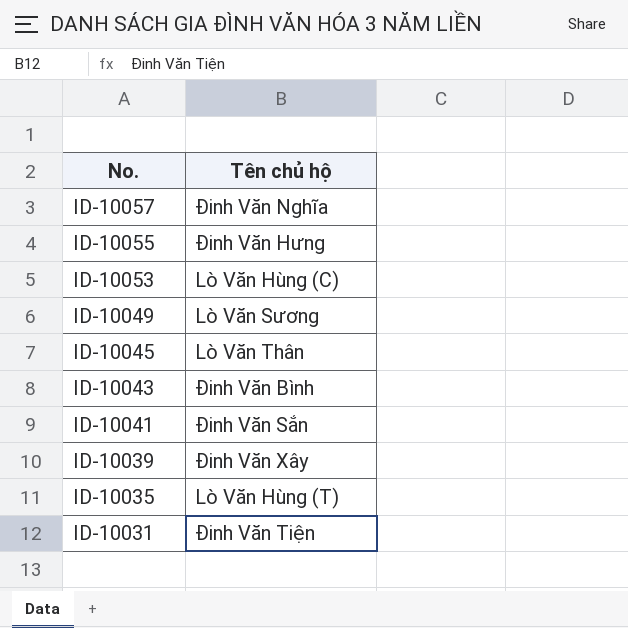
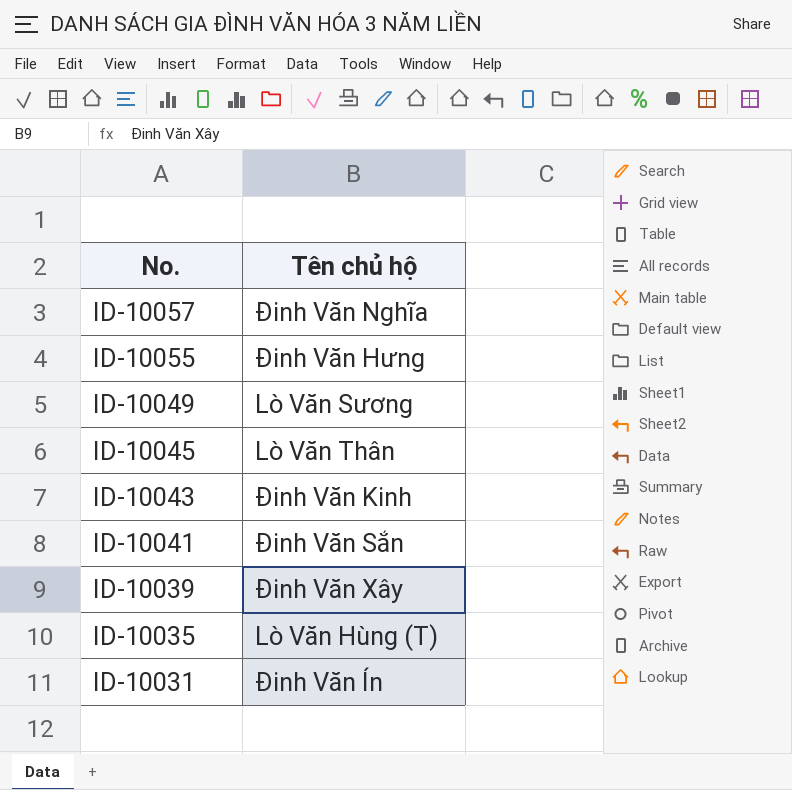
row ID-10053: Lò Văn Hùng (C) -> none
ID-10043 | Tên chủ hộ: Đinh Văn Bình -> Đinh Văn Kinh
ID-10031 | Tên chủ hộ: Đinh Văn Tiện -> Đinh Văn Ín

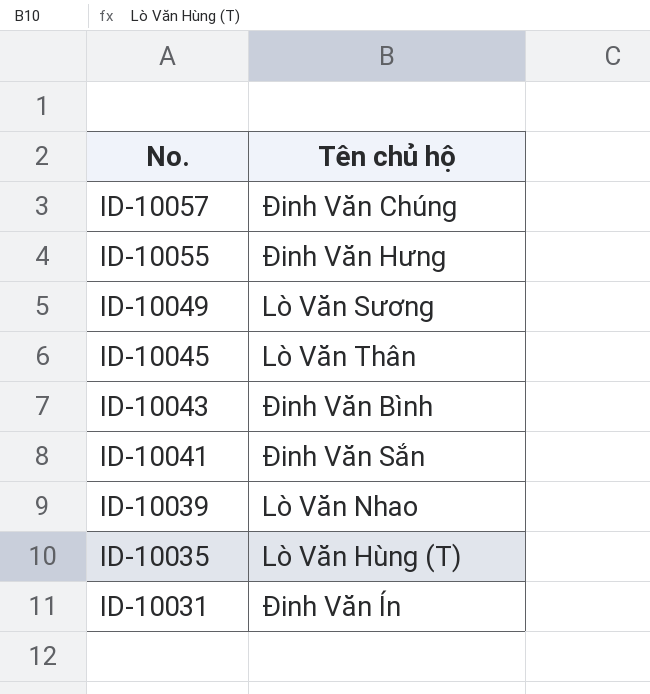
ID-10057 | Tên chủ hộ: Đinh Văn Nghĩa -> Đinh Văn Chúng
ID-10043 | Tên chủ hộ: Đinh Văn Kinh -> Đinh Văn Bình
ID-10039 | Tên chủ hộ: Đinh Văn Xây -> Lò Văn Nhao

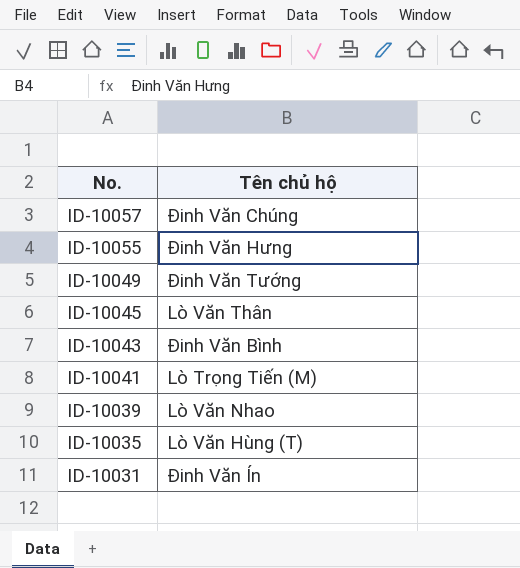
ID-10049 | Tên chủ hộ: Lò Văn Sương -> Đinh Văn Tướng
ID-10041 | Tên chủ hộ: Đinh Văn Sắn -> Lò Trọng Tiến (M)

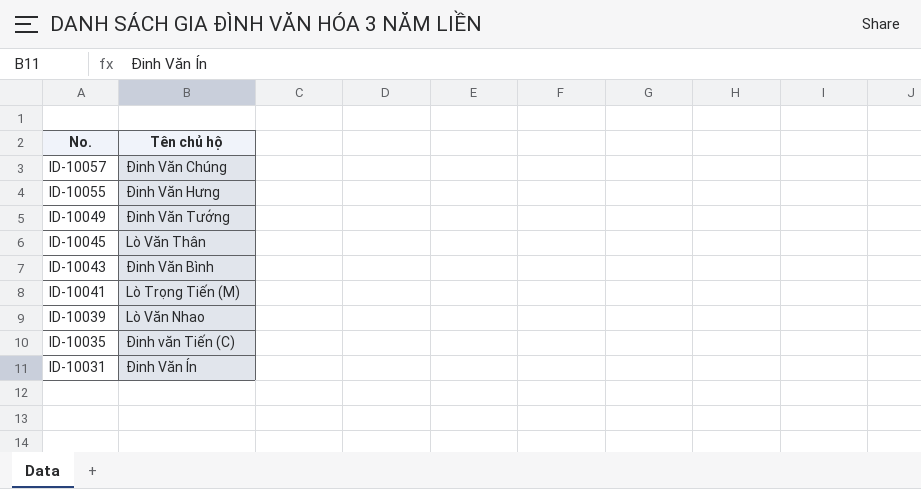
ID-10035 | Tên chủ hộ: Lò Văn Hùng (T) -> Đinh văn Tiến (C)

